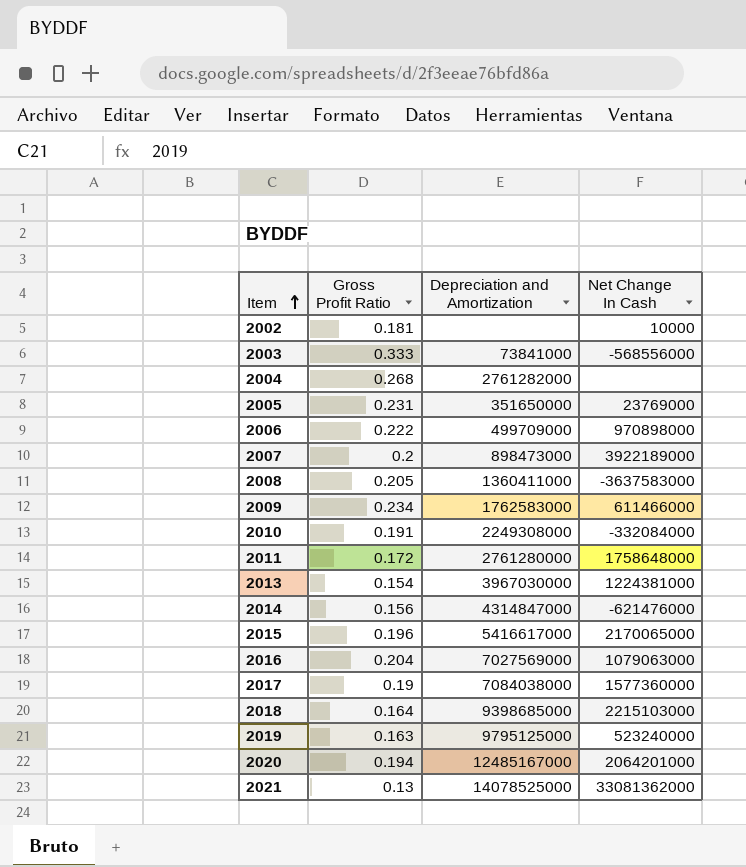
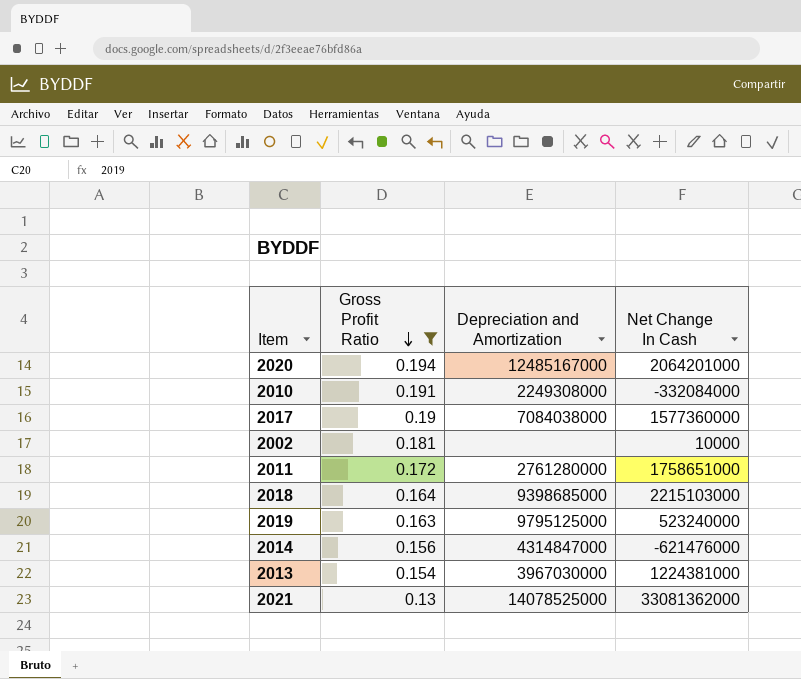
filter: none -> Gross Profit Ratio <= 0.194
row order: Item ascending -> Gross Profit Ratio descending
2011 | Net Change In Cash: 1758648000 -> 1758651000

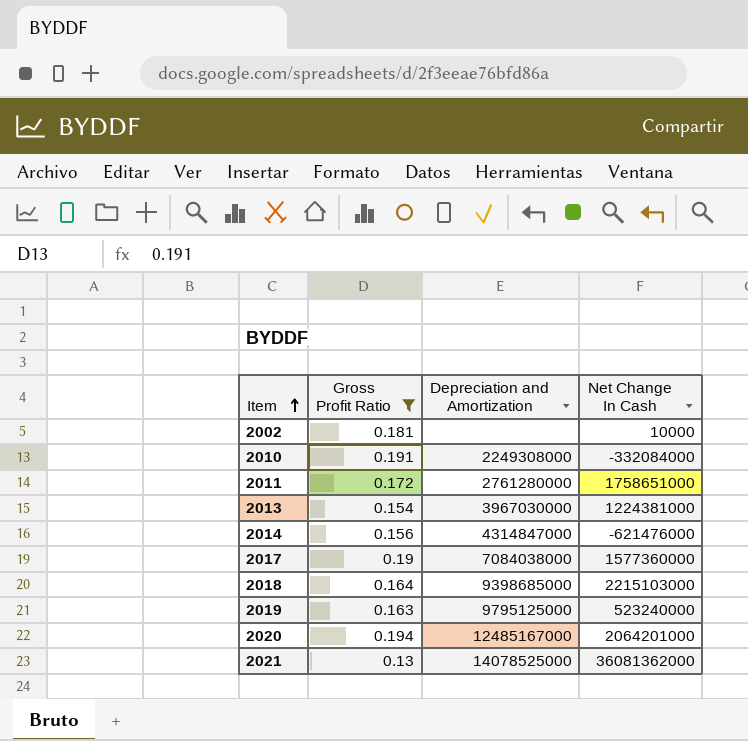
row order: Gross Profit Ratio descending -> Item ascending
2021 | Net Change In Cash: 33081362000 -> 36081362000

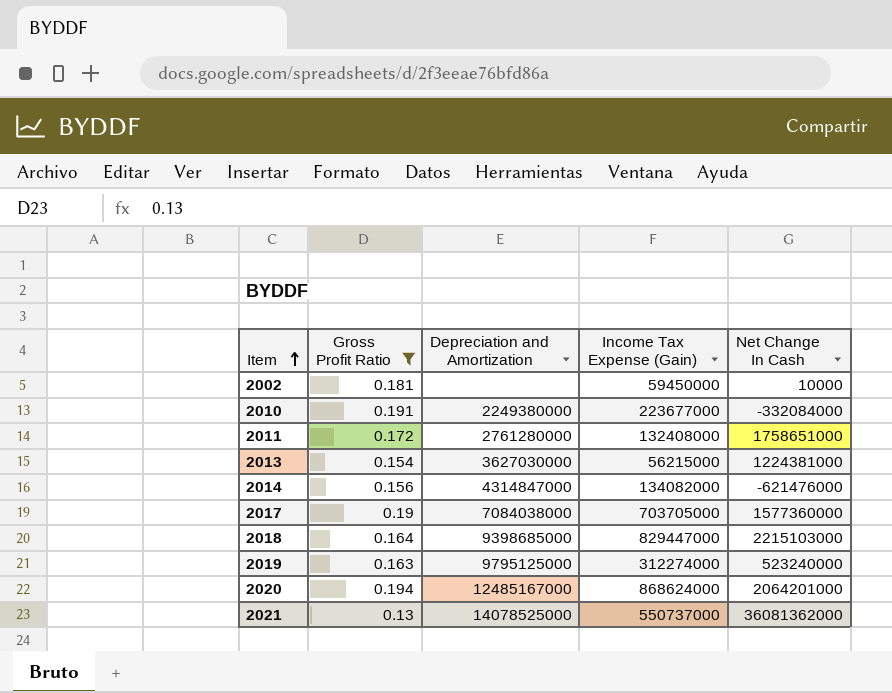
column Income Tax Expense (Gain) | position: none -> 4
2010 | Depreciation and Amortization: 2249308000 -> 2249380000
2013 | Depreciation and Amortization: 3967030000 -> 3627030000

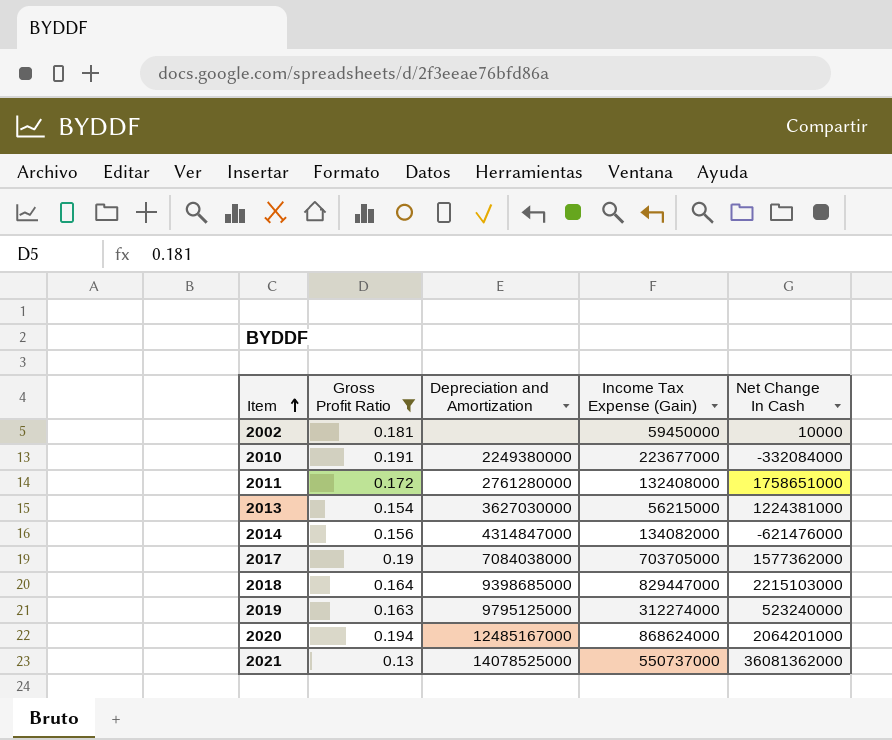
2017 | Net Change In Cash: 1577360000 -> 1577362000

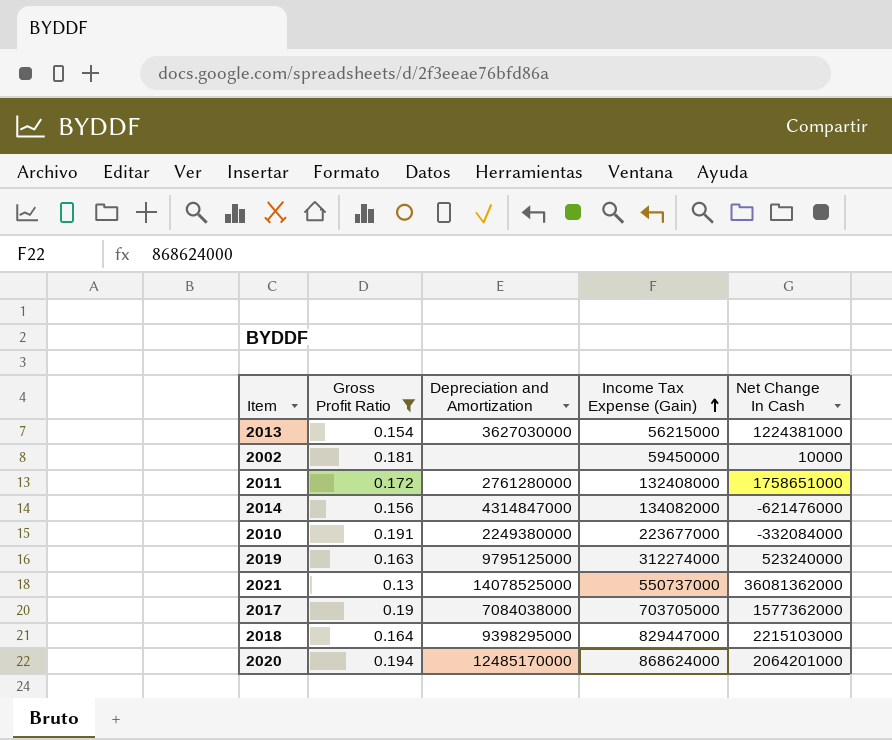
row order: Item ascending -> Income Tax Expense (Gain) ascending
2018 | Depreciation and Amortization: 9398685000 -> 9398295000
2020 | Depreciation and Amortization: 12485167000 -> 12485170000

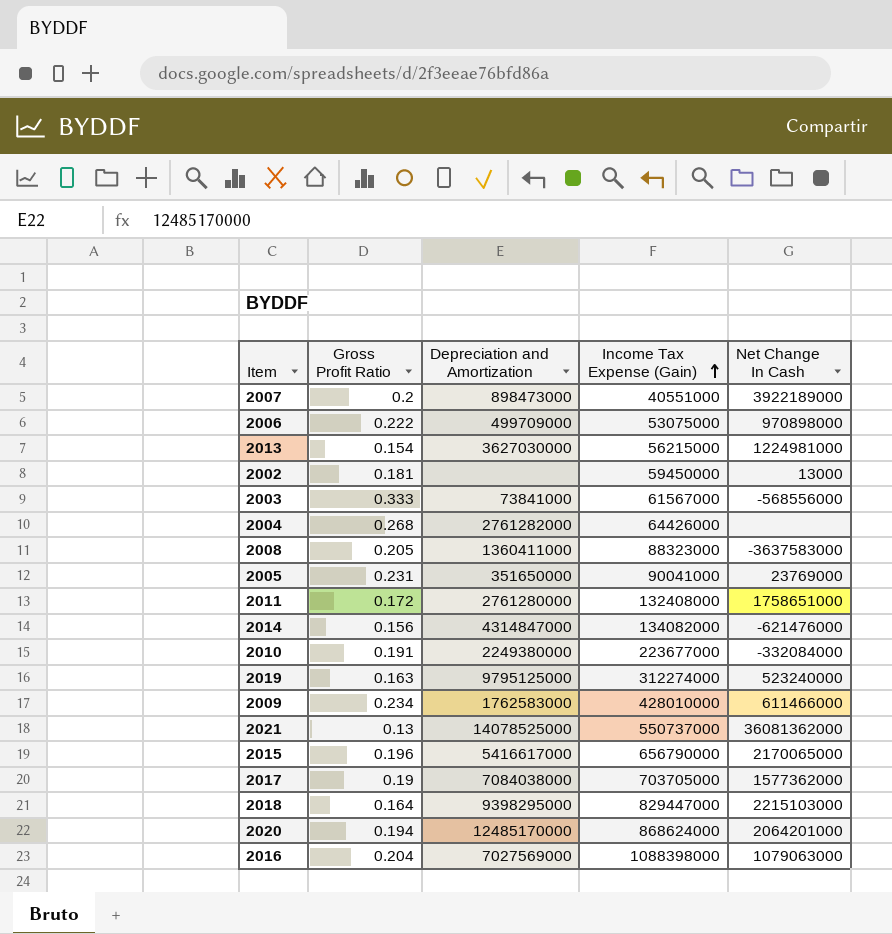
filter: Gross Profit Ratio <= 0.194 -> none
2013 | Net Change In Cash: 1224381000 -> 1224981000
2002 | Net Change In Cash: 10000 -> 13000

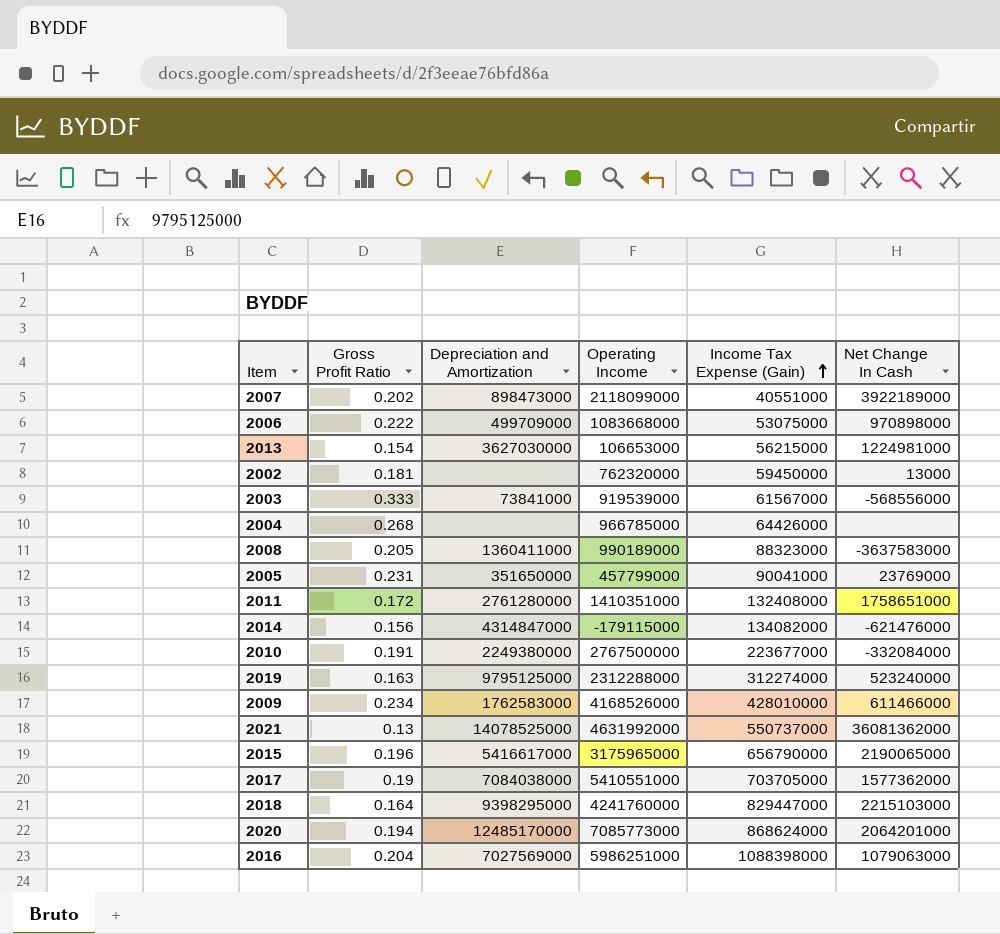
column Operating Income | position: none -> 4
2007 | Gross Profit Ratio: 0.2 -> 0.202
2004 | Depreciation and Amortization: 2761282000 -> none
2015 | Net Change In Cash: 2170065000 -> 2190065000

